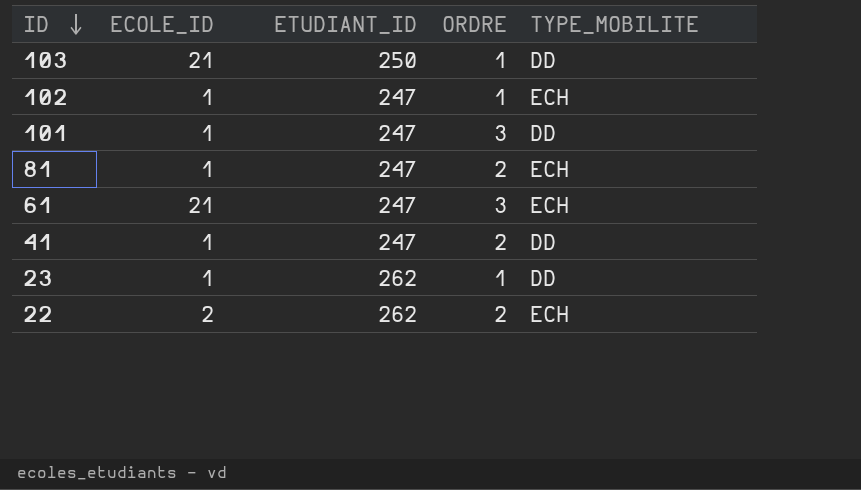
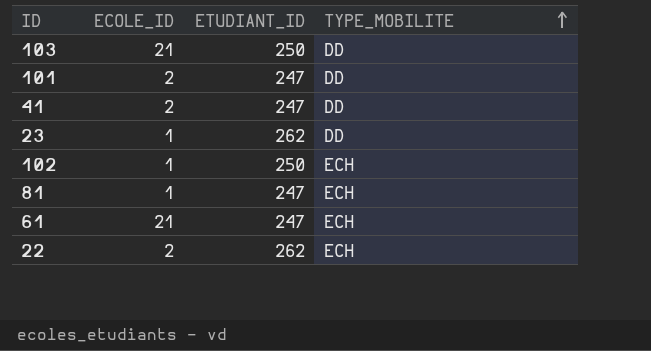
row order: ID descending -> TYPE_MOBILITE ascending
column ORDRE | position: 4 -> none
101 | ECOLE_ID: 1 -> 2
41 | ECOLE_ID: 1 -> 2
102 | ETUDIANT_ID: 247 -> 250

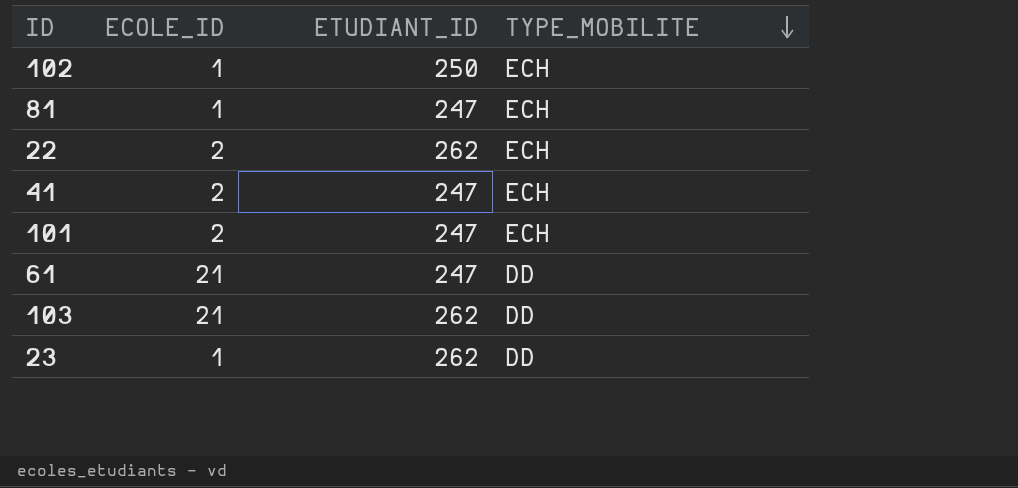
row order: TYPE_MOBILITE ascending -> TYPE_MOBILITE descending
41 | TYPE_MOBILITE: DD -> ECH
101 | TYPE_MOBILITE: DD -> ECH
61 | TYPE_MOBILITE: ECH -> DD
103 | ETUDIANT_ID: 250 -> 262

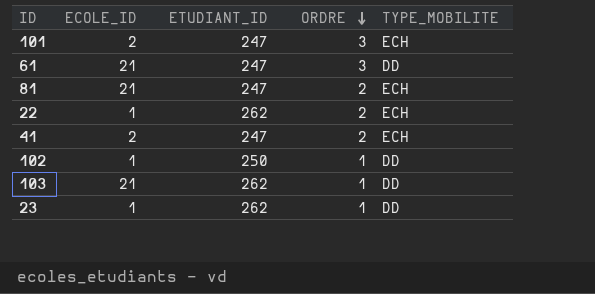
row order: TYPE_MOBILITE descending -> ORDRE descending
column ORDRE | position: none -> 4
81 | ECOLE_ID: 1 -> 21
22 | ECOLE_ID: 2 -> 1
102 | TYPE_MOBILITE: ECH -> DD

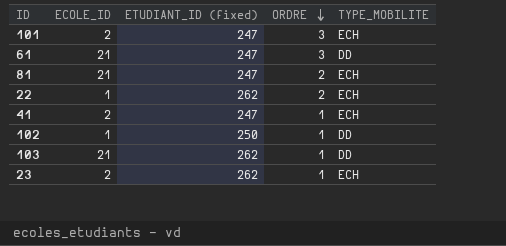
column name: ETUDIANT_ID -> ETUDIANT_ID (fixed)
41 | ORDRE: 2 -> 1
23 | ECOLE_ID: 1 -> 2
23 | TYPE_MOBILITE: DD -> ECH

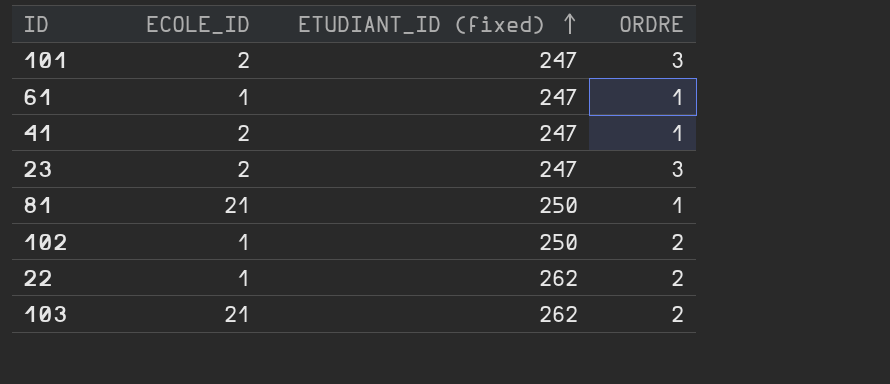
row order: ORDRE descending -> ETUDIANT_ID (fixed) ascending
column TYPE_MOBILITE | position: 5 -> none
61 | ECOLE_ID: 21 -> 1
61 | ORDRE: 3 -> 1
23 | ETUDIANT_ID (fixed): 262 -> 247
23 | ORDRE: 1 -> 3
81 | ETUDIANT_ID (fixed): 247 -> 250
81 | ORDRE: 2 -> 1
102 | ORDRE: 1 -> 2
103 | ORDRE: 1 -> 2

